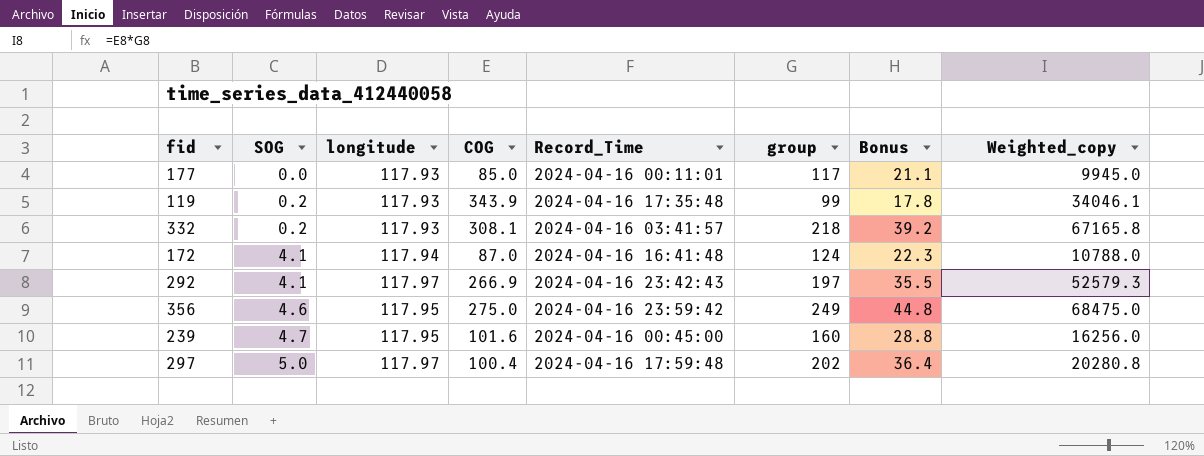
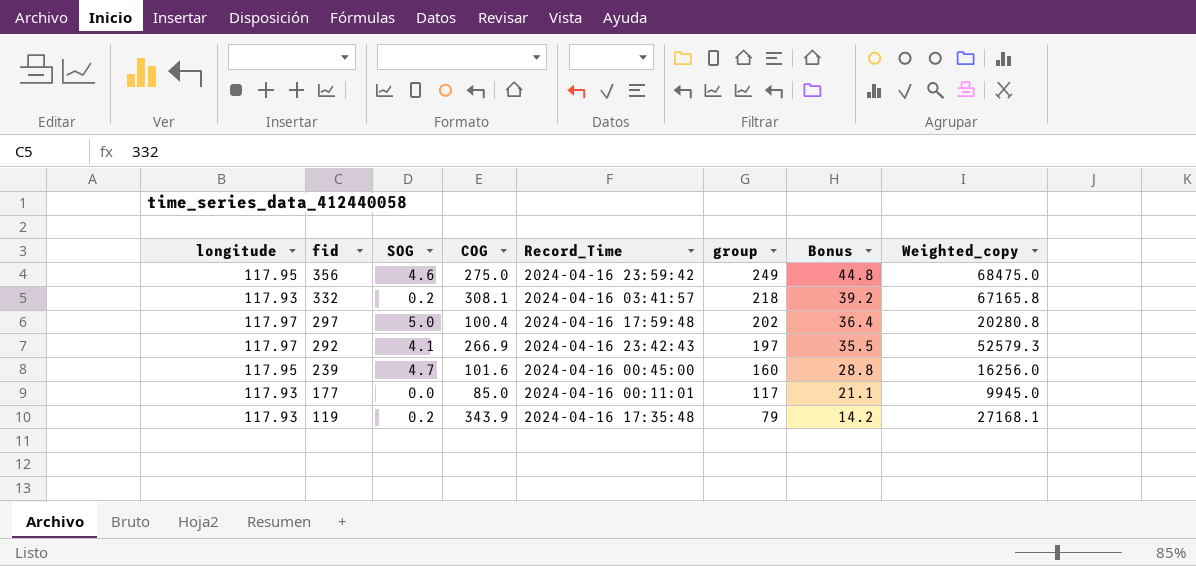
row order: SOG ascending -> fid descending
column longitude | position: 3 -> 1
row 172: 4.1 | 117.94 | 87.0 | 2024-04-16 16:41:48 | 124 | 22.3 | 10788.0 -> none
119 | group: 99 -> 79
119 | Bonus: 17.8 -> 14.2
119 | Weighted_copy: 34046.1 -> 27168.1

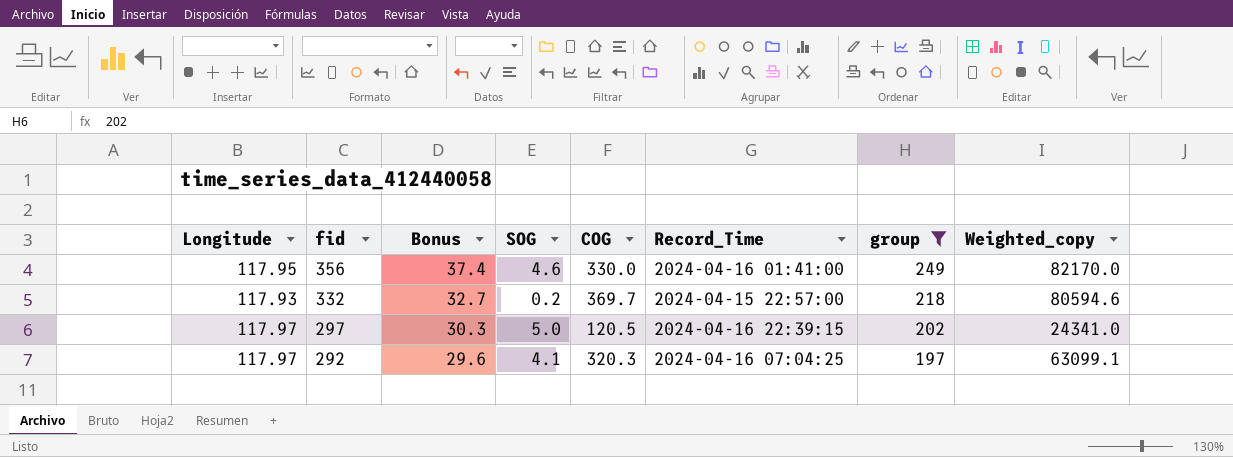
filter: none -> group >= 197
column name: longitude -> Longitude
column Bonus | formula: [group] * 0.18 -> [group] * 0.15
column Bonus | position: 7 -> 3
356 | COG: 275.0 -> 330.0
356 | Record_Time: 2024-04-16 23:59:42 -> 2024-04-16 01:41:00
356 | Weighted_copy: 68475.0 -> 82170.0
332 | COG: 308.1 -> 369.7
332 | Record_Time: 2024-04-16 03:41:57 -> 2024-04-15 22:57:00
332 | Weighted_copy: 67165.8 -> 80594.6
297 | COG: 100.4 -> 120.5
297 | Record_Time: 2024-04-16 17:59:48 -> 2024-04-16 22:39:15
297 | Weighted_copy: 20280.8 -> 24341.0
292 | COG: 266.9 -> 320.3
292 | Record_Time: 2024-04-16 23:42:43 -> 2024-04-16 07:04:25
292 | Weighted_copy: 52579.3 -> 63099.1

